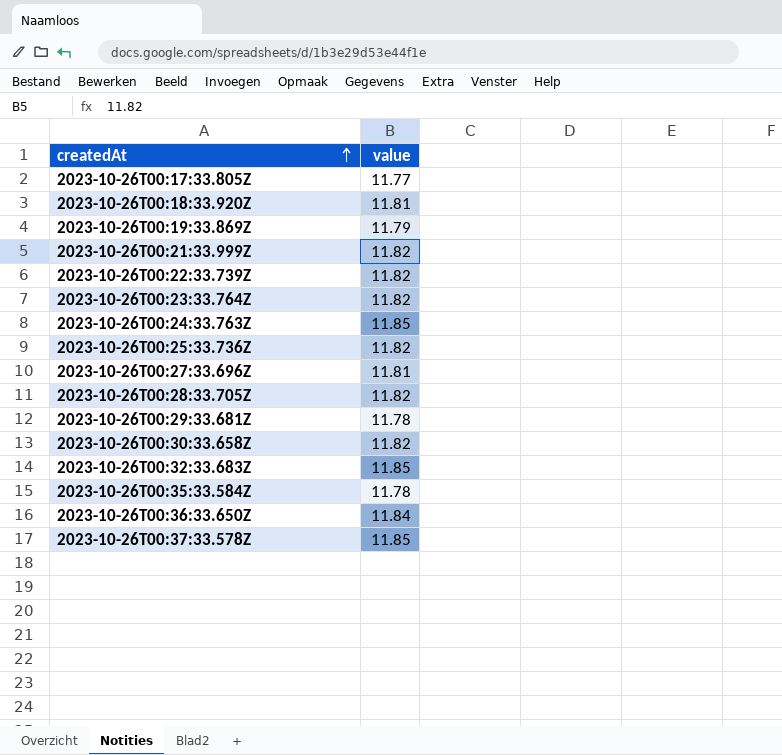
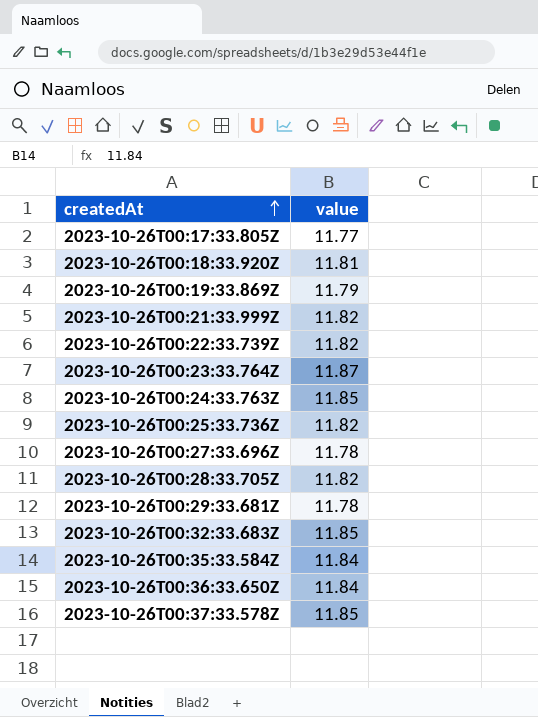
row 2023-10-26T00:30:33.658Z: 11.82 -> none
2023-10-26T00:23:33.764Z | value: 11.82 -> 11.87
2023-10-26T00:27:33.696Z | value: 11.81 -> 11.78
2023-10-26T00:35:33.584Z | value: 11.78 -> 11.84

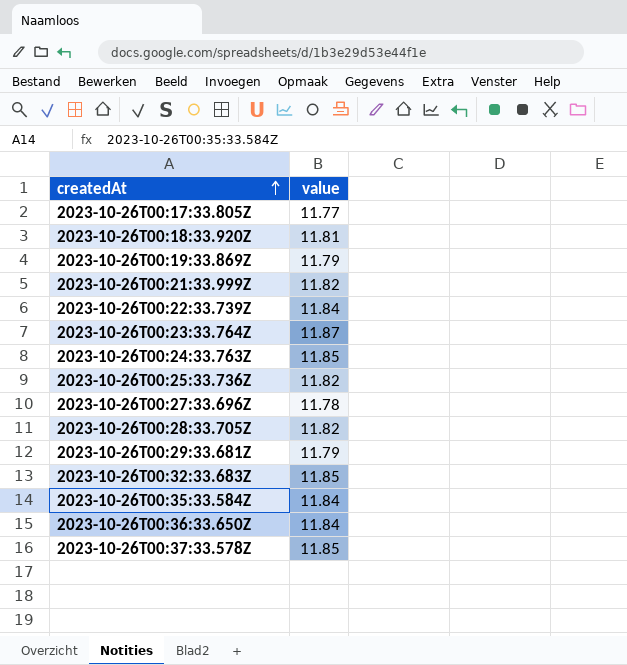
2023-10-26T00:22:33.739Z | value: 11.82 -> 11.84
2023-10-26T00:29:33.681Z | value: 11.78 -> 11.79

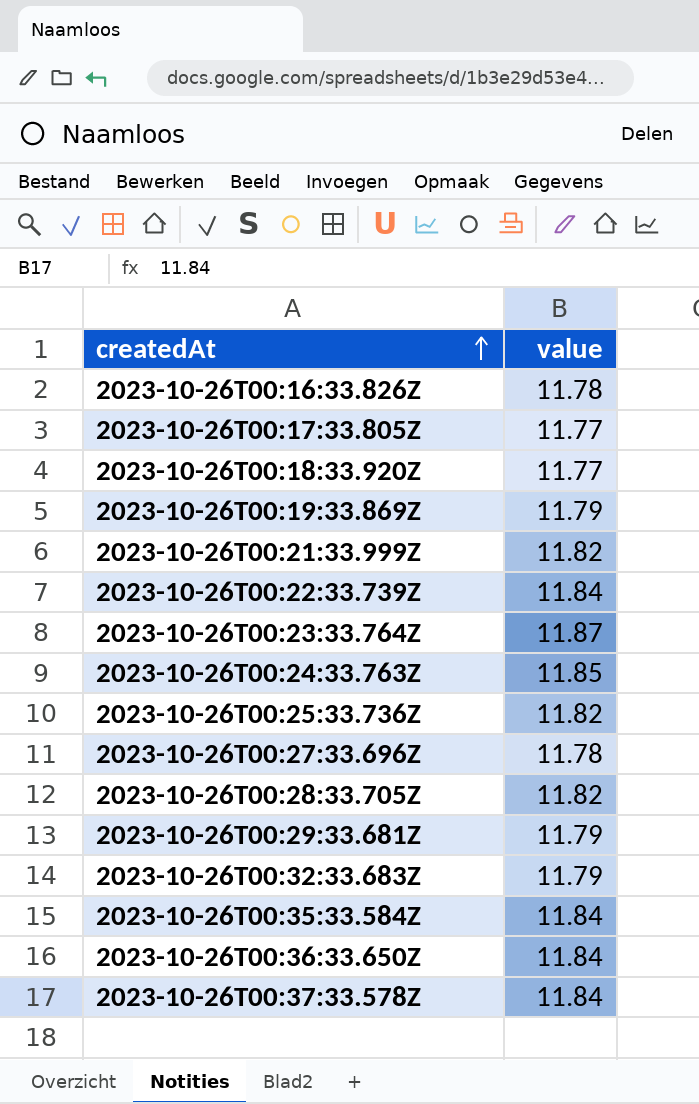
row 2023-10-26T00:16:33.826Z: none -> 11.78
2023-10-26T00:18:33.920Z | value: 11.81 -> 11.77
2023-10-26T00:32:33.683Z | value: 11.85 -> 11.79
2023-10-26T00:37:33.578Z | value: 11.85 -> 11.84

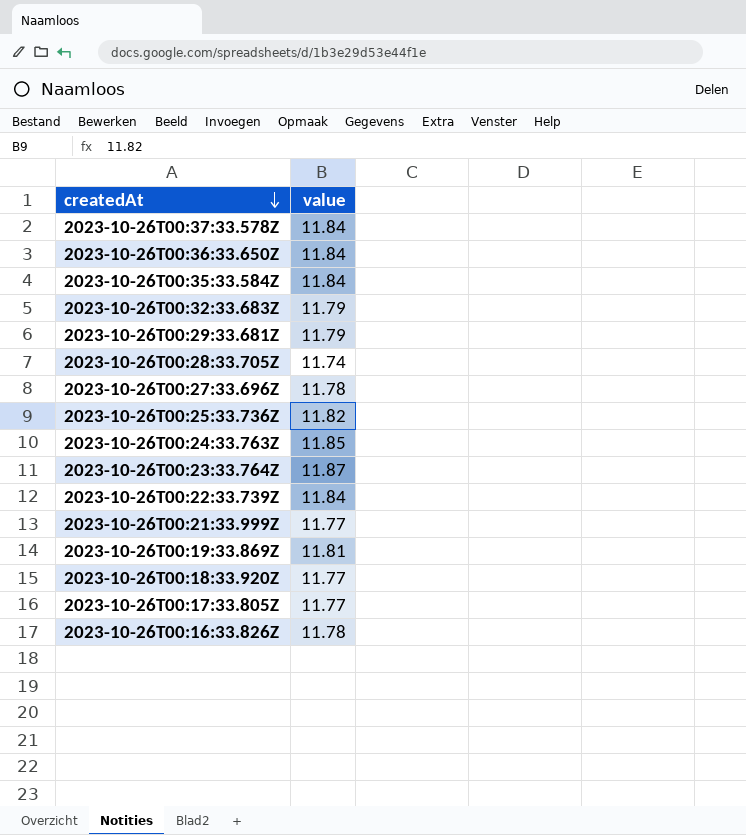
row order: createdAt ascending -> createdAt descending
2023-10-26T00:28:33.705Z | value: 11.82 -> 11.74
2023-10-26T00:21:33.999Z | value: 11.82 -> 11.77
2023-10-26T00:19:33.869Z | value: 11.79 -> 11.81

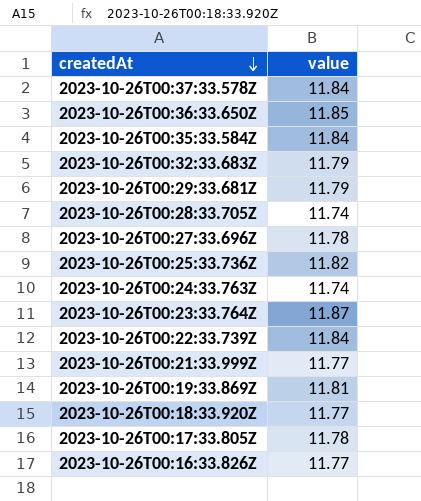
2023-10-26T00:36:33.650Z | value: 11.84 -> 11.85
2023-10-26T00:24:33.763Z | value: 11.85 -> 11.74
2023-10-26T00:17:33.805Z | value: 11.77 -> 11.78
2023-10-26T00:16:33.826Z | value: 11.78 -> 11.77

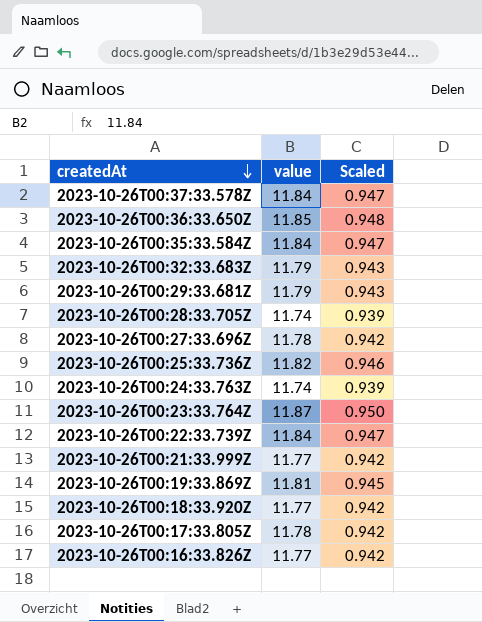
column Scaled | formula: none -> [value] * 0.08

